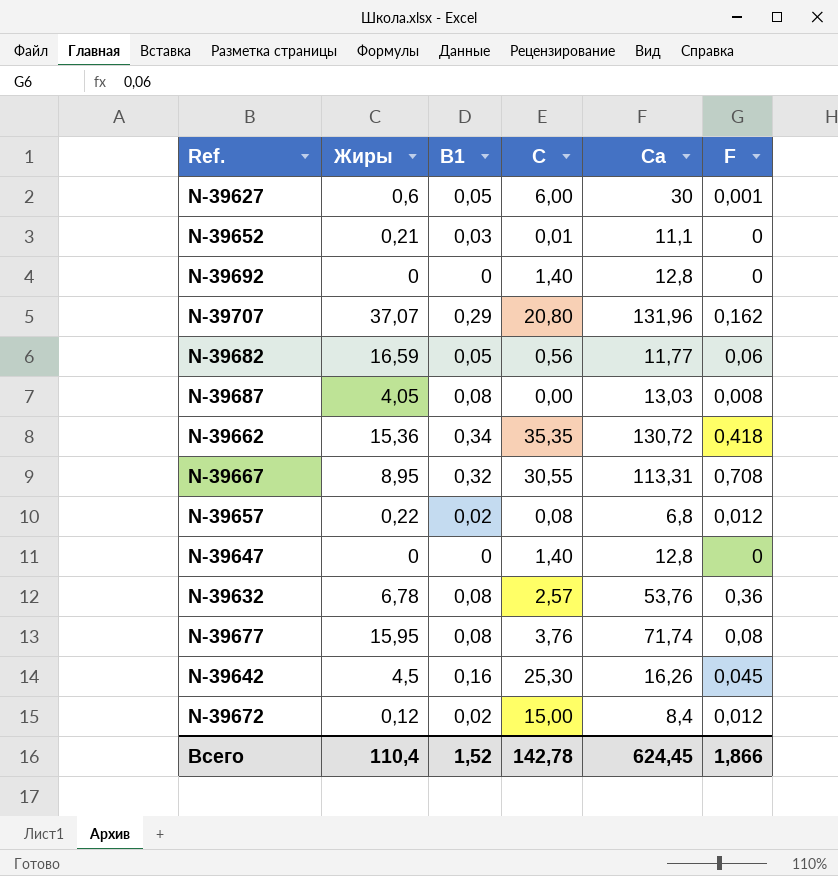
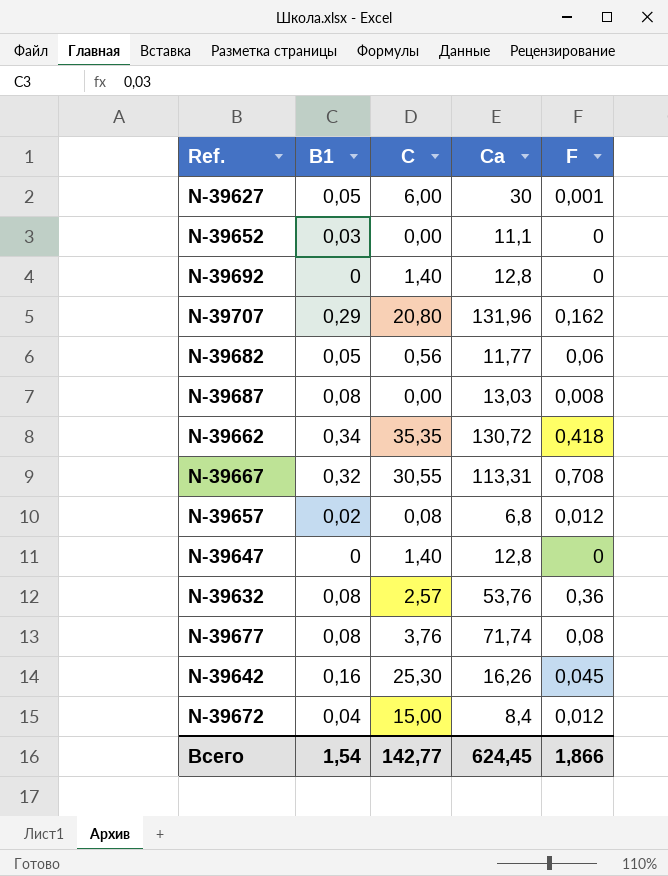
column Жиры | position: 2 -> none
N-39652 | C: 0,01 -> 0,00
N-39672 | B1: 0,02 -> 0,04
Всего | B1: 1,52 -> 1,54
Всего | C: 142,78 -> 142,77

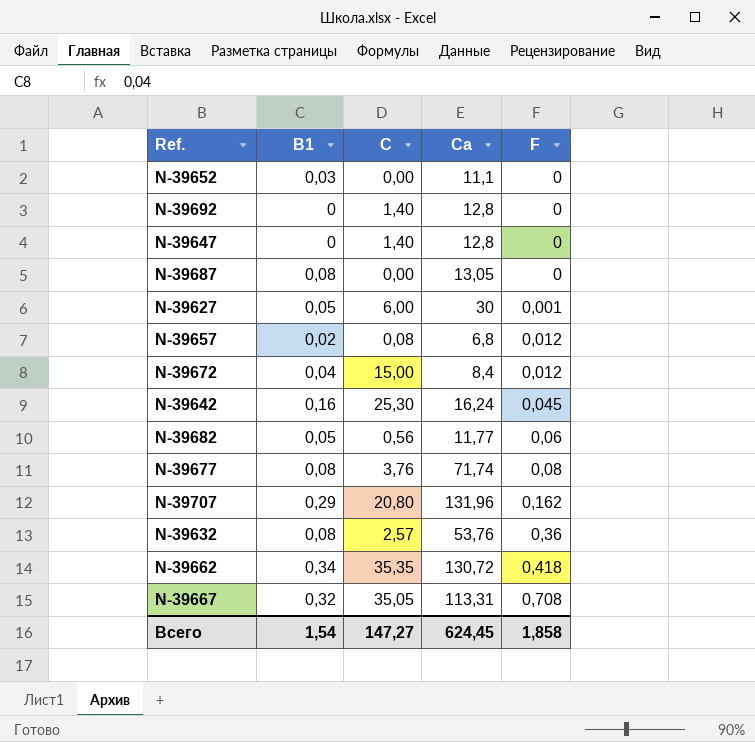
row order: none -> F ascending
N-39687 | Ca: 13,03 -> 13,05
N-39687 | F: 0,008 -> 0
N-39642 | Ca: 16,26 -> 16,24
N-39667 | C: 30,55 -> 35,05
Всего | C: 142,77 -> 147,27
Всего | F: 1,866 -> 1,858

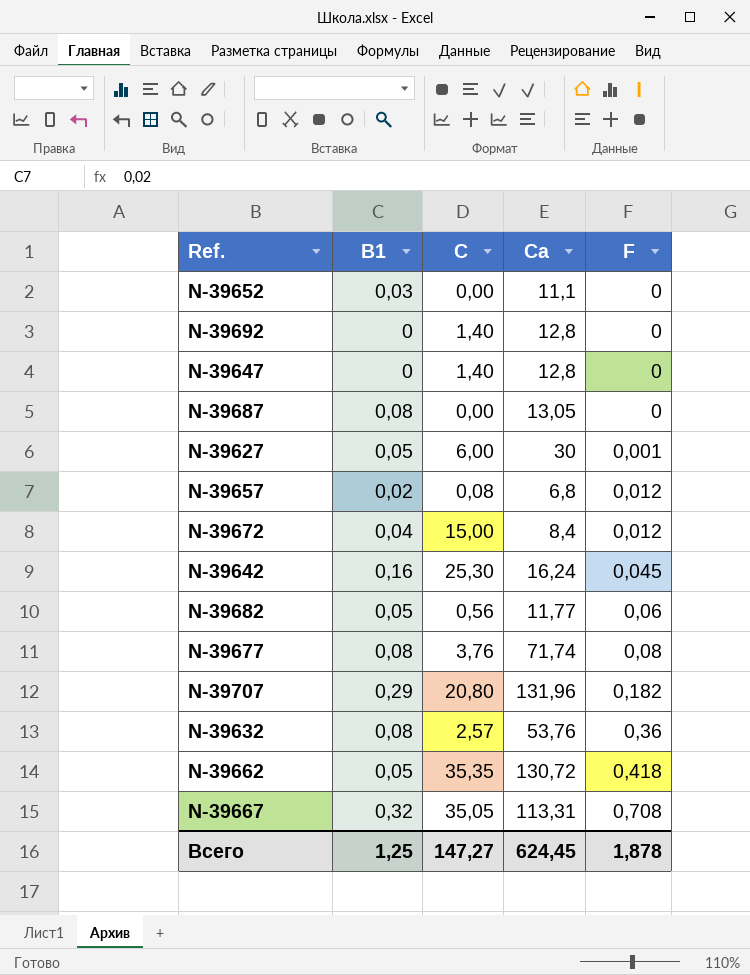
N-39707 | F: 0,162 -> 0,182
N-39662 | B1: 0,34 -> 0,05
Всего | B1: 1,54 -> 1,25
Всего | F: 1,858 -> 1,878

